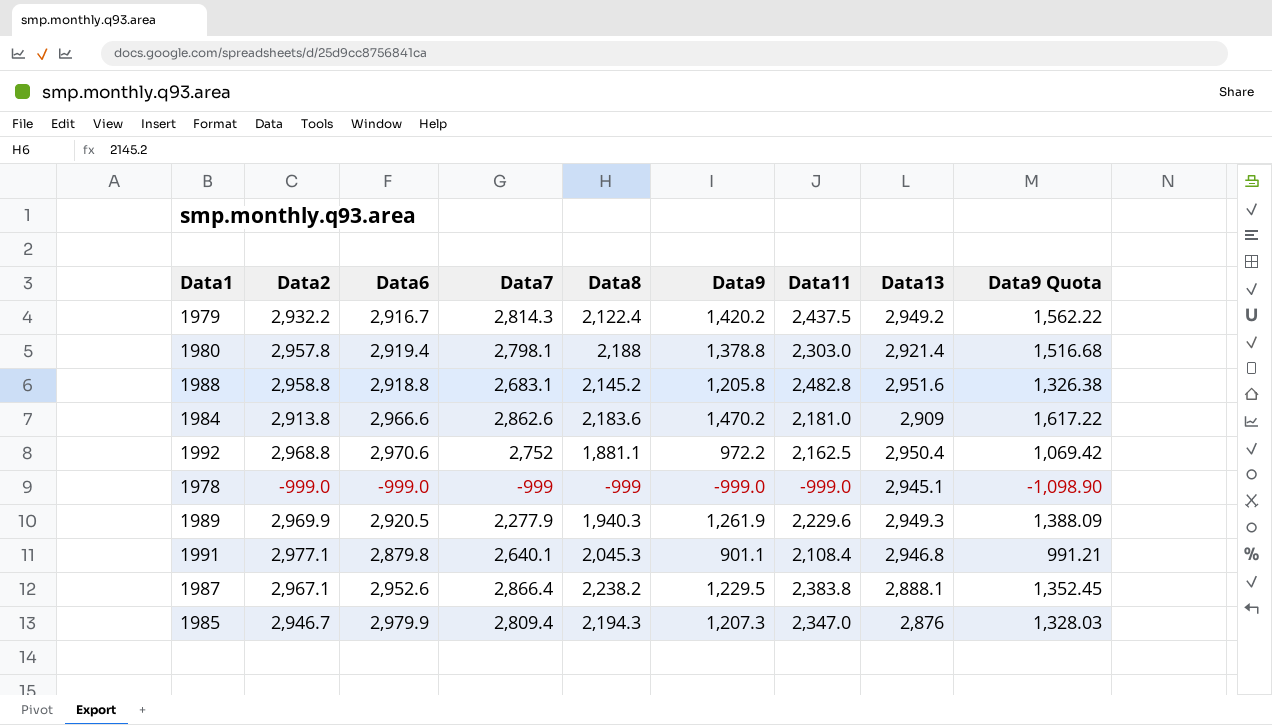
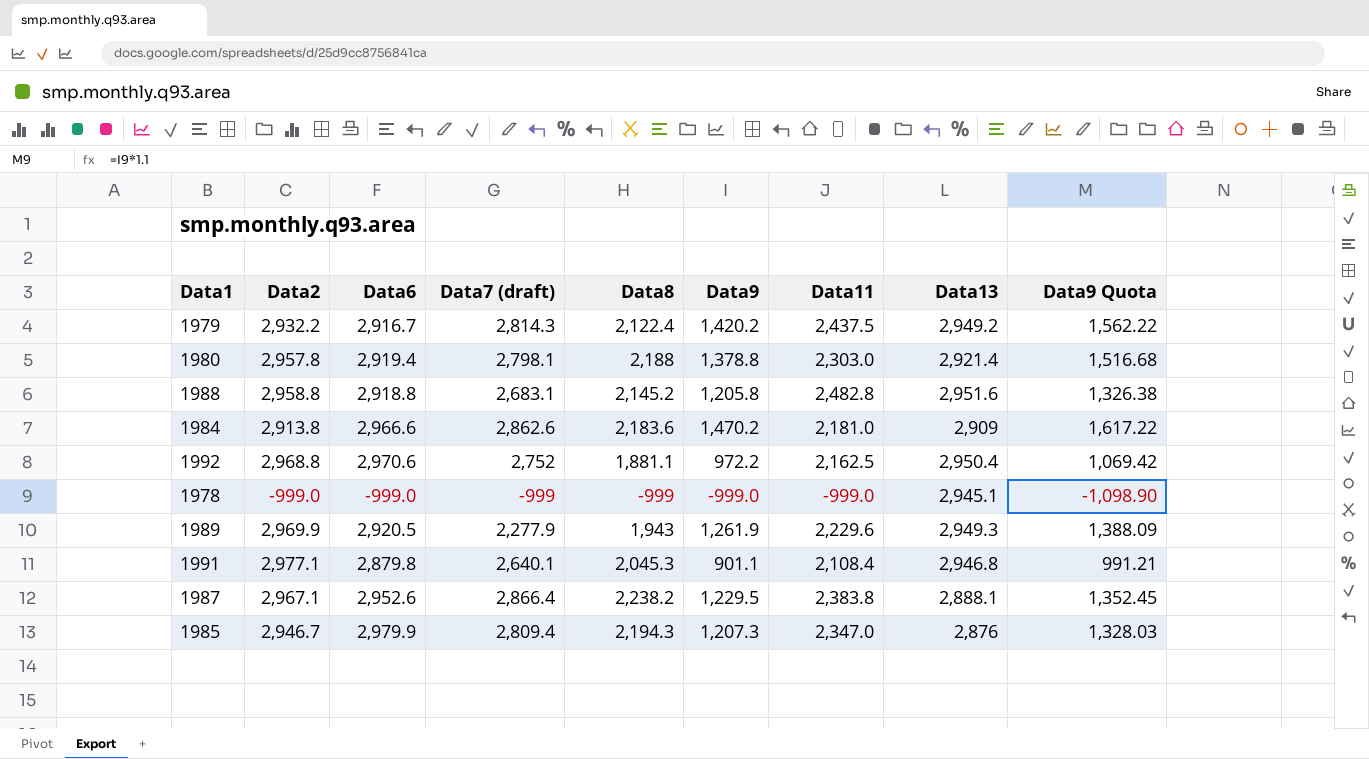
column name: Data7 -> Data7 (draft)
1989 | Data8: 1,940.3 -> 1,943

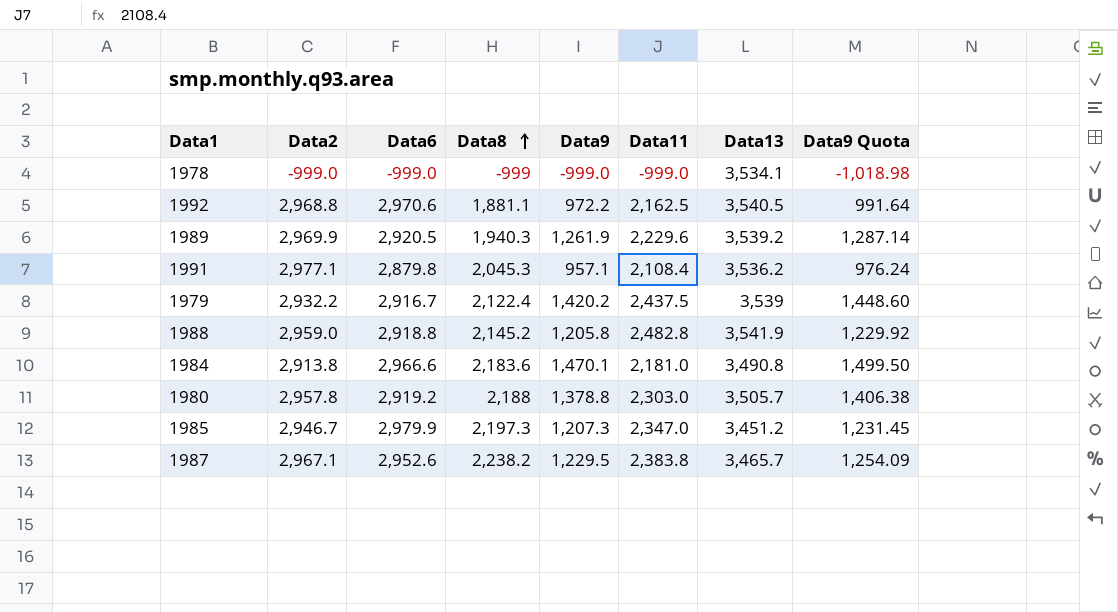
row order: none -> Data8 ascending
column Data7 (draft) | position: 4 -> none
column Data9 Quota | formula: [Data9] * 1.1 -> [Data9] * 1.02
1978 | Data13: 2,945.1 -> 3,534.1
1992 | Data13: 2,950.4 -> 3,540.5
1989 | Data8: 1,943 -> 1,940.3
1989 | Data13: 2,949.3 -> 3,539.2
1991 | Data9: 901.1 -> 957.1
1991 | Data13: 2,946.8 -> 3,536.2
1979 | Data13: 2,949.2 -> 3,539
1988 | Data2: 2,958.8 -> 2,959.0
1988 | Data13: 2,951.6 -> 3,541.9
1984 | Data9: 1,470.2 -> 1,470.1
1984 | Data13: 2,909 -> 3,490.8
1980 | Data6: 2,919.4 -> 2,919.2
1980 | Data13: 2,921.4 -> 3,505.7
1985 | Data8: 2,194.3 -> 2,197.3
1985 | Data13: 2,876 -> 3,451.2
1987 | Data13: 2,888.1 -> 3,465.7

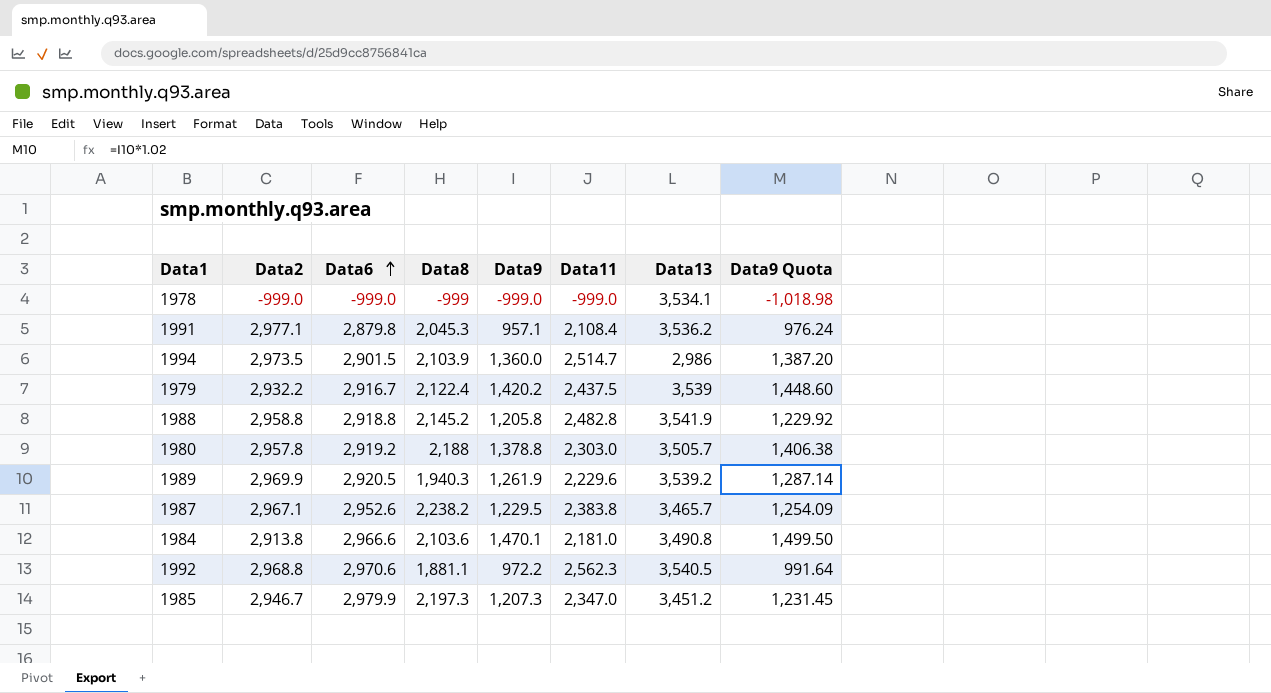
row order: Data8 ascending -> Data6 ascending
row 1994: none -> 2,973.5 | 2,901.5 | 2,103.9 | 1,360.0 | 2,514.7 | 2,986 | 1,387.20
1988 | Data2: 2,959.0 -> 2,958.8
1984 | Data8: 2,183.6 -> 2,103.6
1992 | Data11: 2,162.5 -> 2,562.3

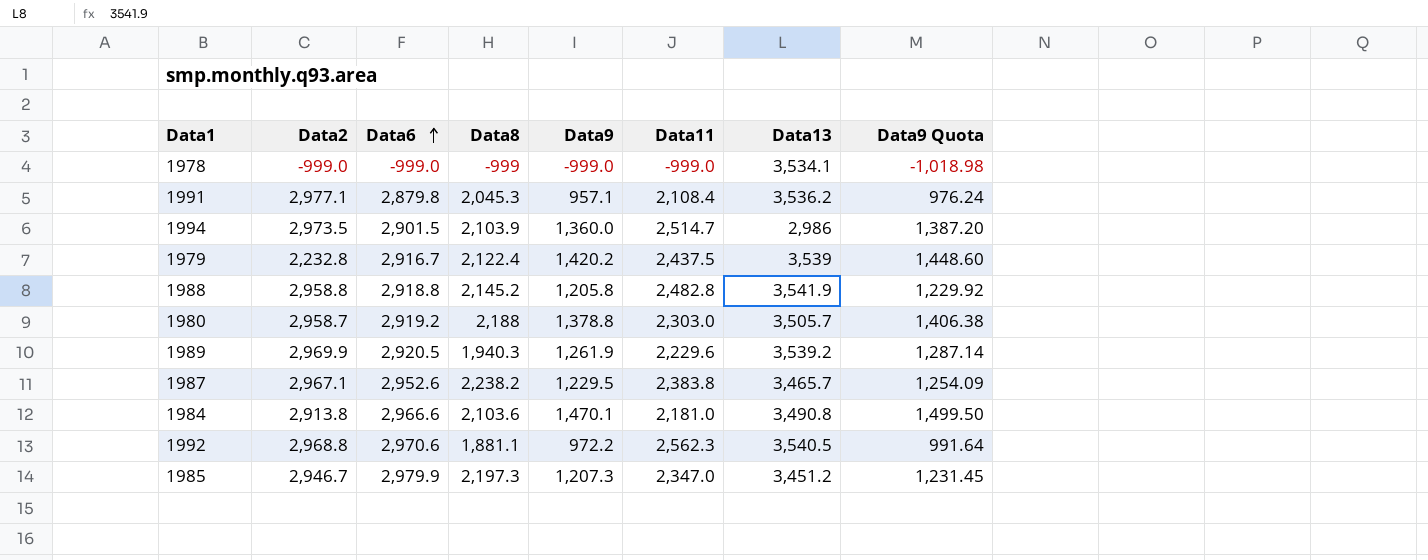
1979 | Data2: 2,932.2 -> 2,232.8
1980 | Data2: 2,957.8 -> 2,958.7

